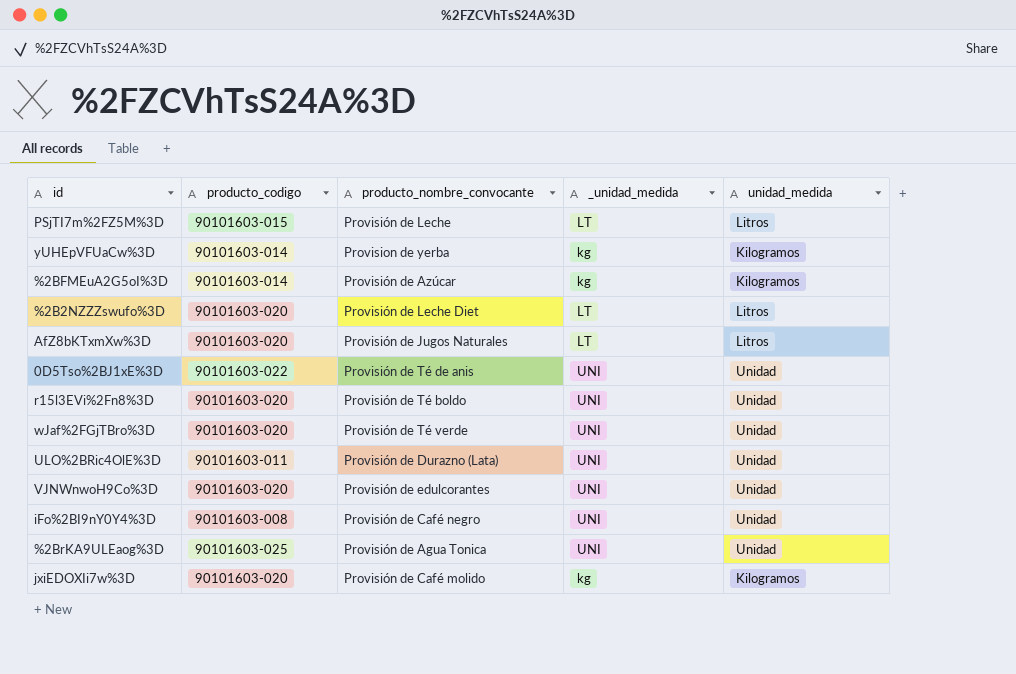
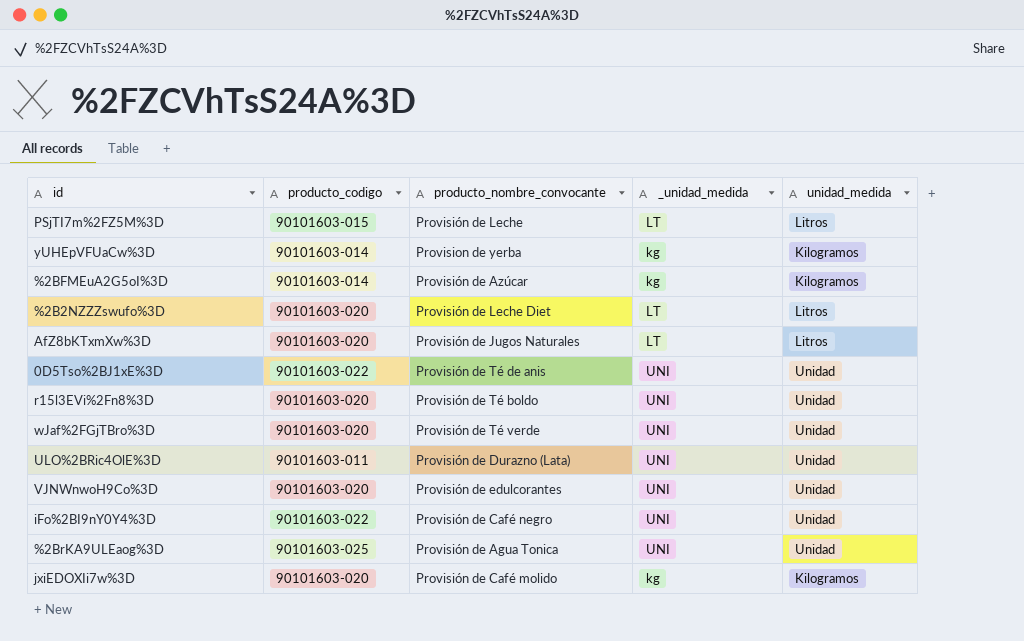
iFo%2BI9nY0Y4%3D | producto_codigo: 90101603-008 -> 90101603-022

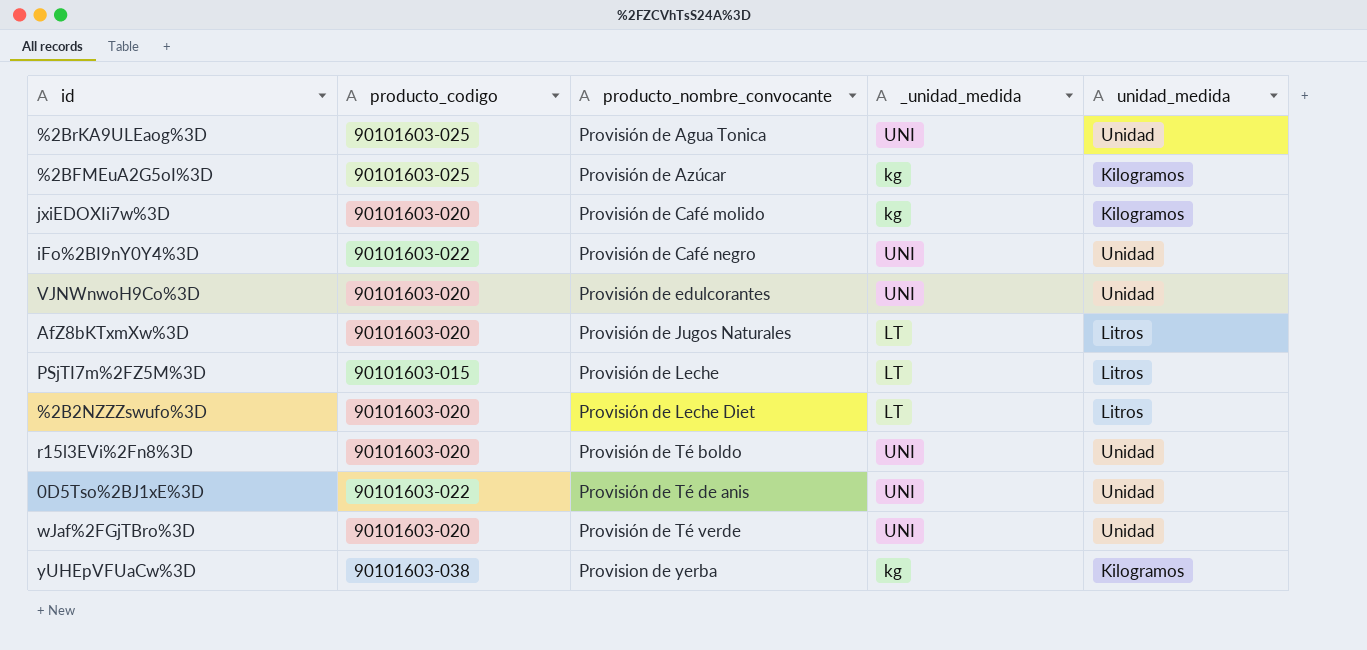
row order: none -> producto_nombre_convocante ascending
row ULO%2BRic4OlE%3D: 90101603-011 | Provisión de Durazno (Lata) | UNI | Unidad -> none
%2BFMEuA2G5oI%3D | producto_codigo: 90101603-014 -> 90101603-025
yUHEpVFUaCw%3D | producto_codigo: 90101603-014 -> 90101603-038

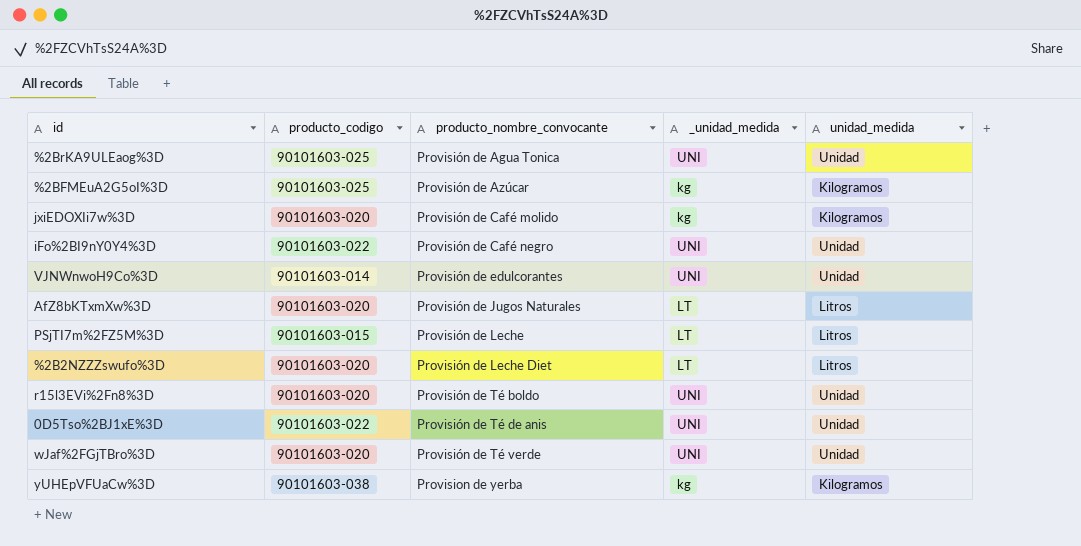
VJNWnwoH9Co%3D | producto_codigo: 90101603-020 -> 90101603-014

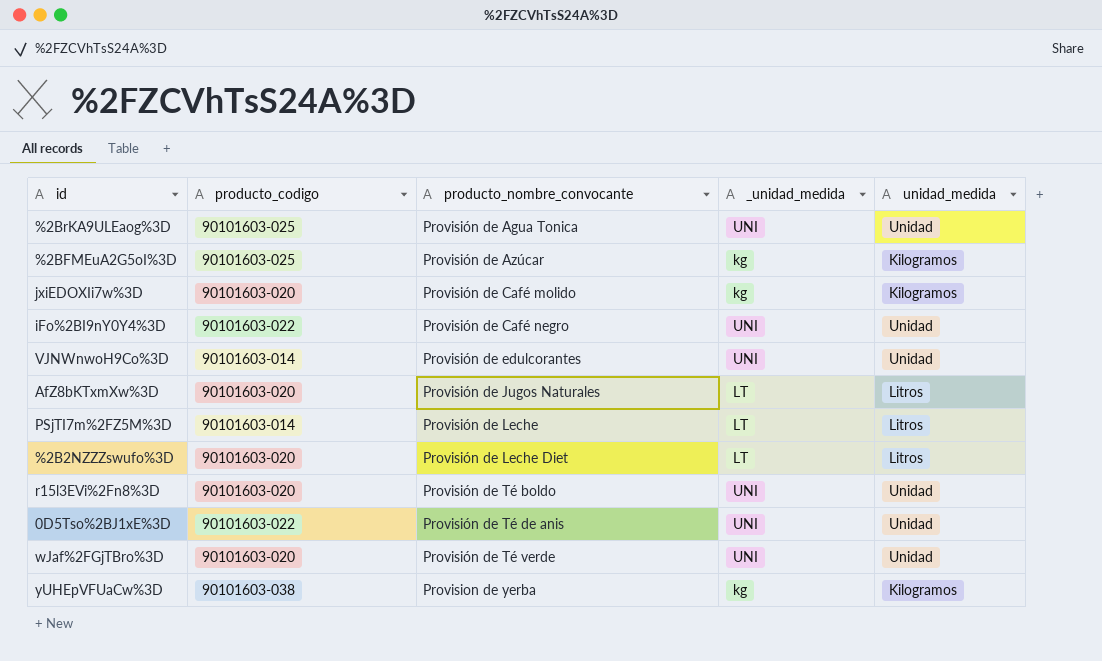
PSjTI7m%2FZ5M%3D | producto_codigo: 90101603-015 -> 90101603-014

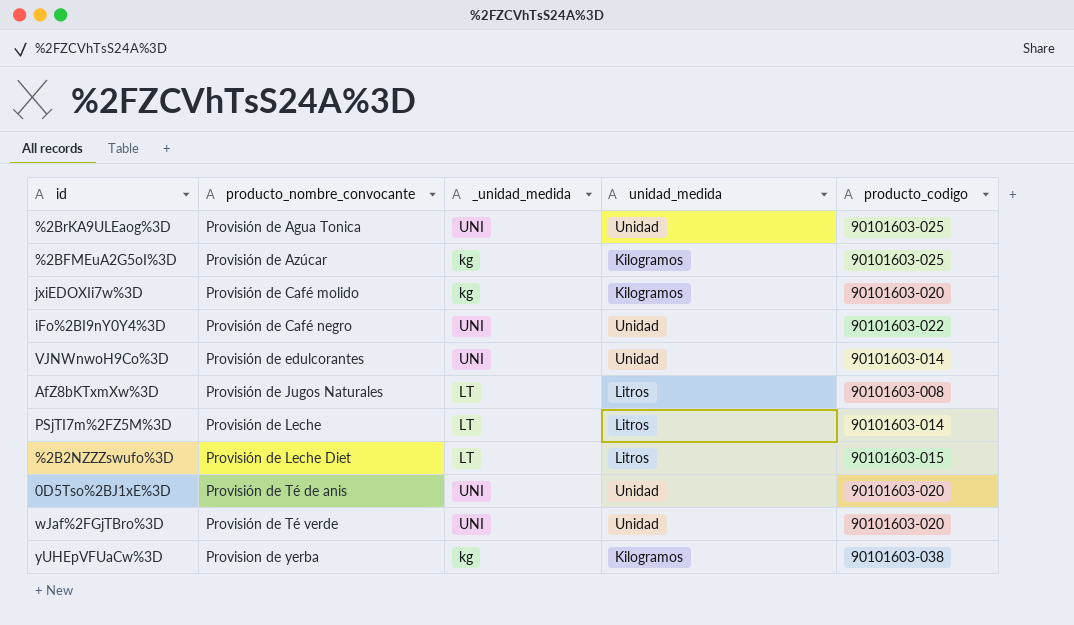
column producto_codigo | position: 2 -> 5
row r15l3EVi%2Fn8%3D: 90101603-020 | Provisión de Té boldo | UNI | Unidad -> none
AfZ8bKTxmXw%3D | producto_codigo: 90101603-020 -> 90101603-008
%2B2NZZZswufo%3D | producto_codigo: 90101603-020 -> 90101603-015
0D5Tso%2BJ1xE%3D | producto_codigo: 90101603-022 -> 90101603-020

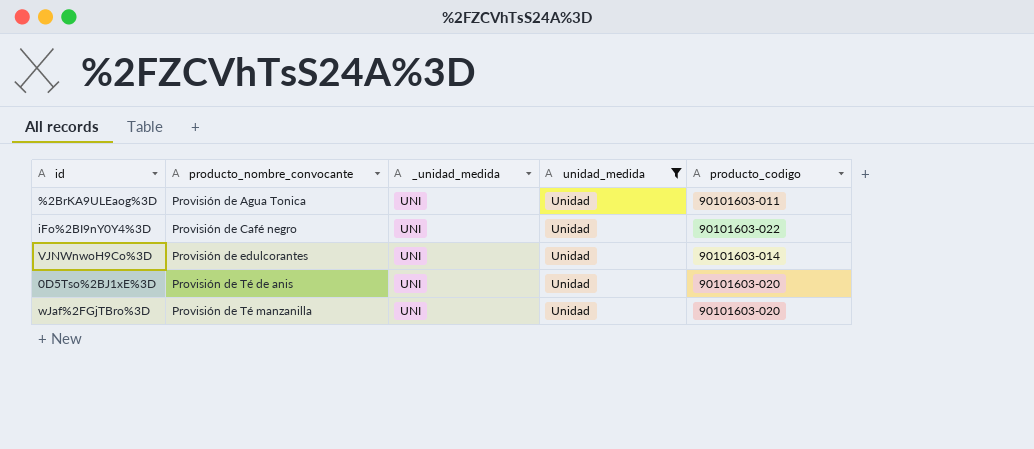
filter: none -> unidad_medida = Unidad
%2BrKA9ULEaog%3D | producto_codigo: 90101603-025 -> 90101603-011
wJaf%2FGjTBro%3D | producto_nombre_convocante: Provisión de Té verde -> Provisión de Té manzanilla

